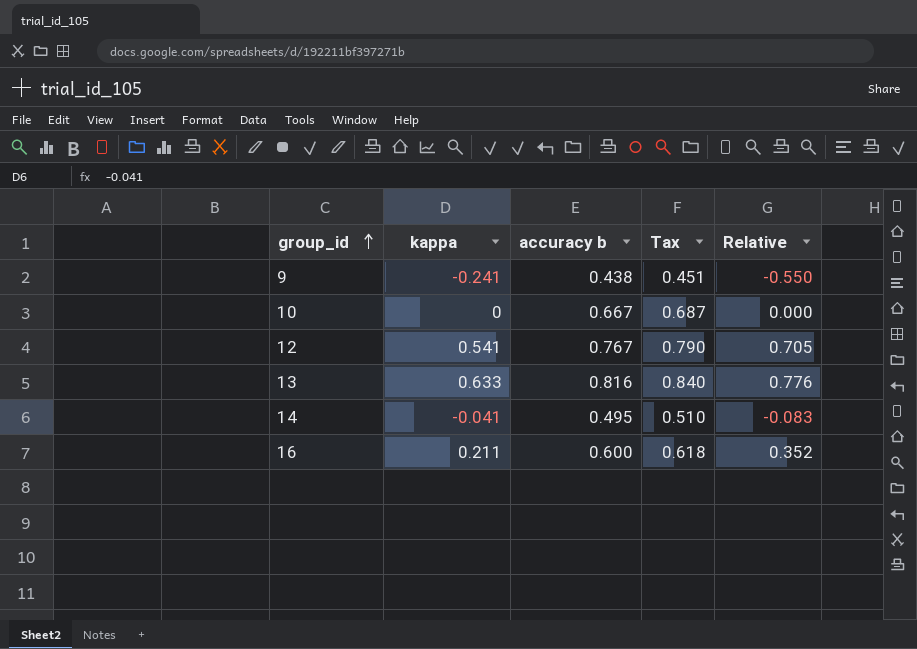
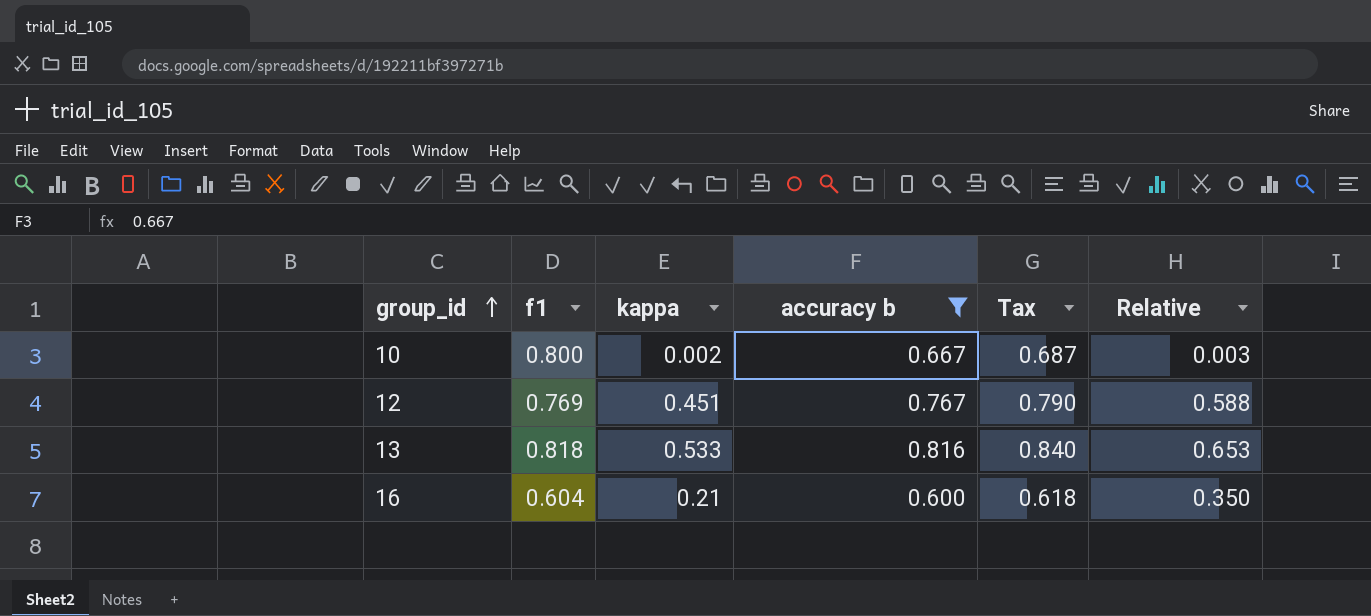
filter: none -> accuracy b >= 0.600
column f1 | position: none -> 2
10 | kappa: 0 -> 0.002
10 | Relative: 0.000 -> 0.003
12 | kappa: 0.541 -> 0.451
12 | Relative: 0.705 -> 0.588
13 | kappa: 0.633 -> 0.533
13 | Relative: 0.776 -> 0.653
16 | kappa: 0.211 -> 0.21
16 | Relative: 0.352 -> 0.350

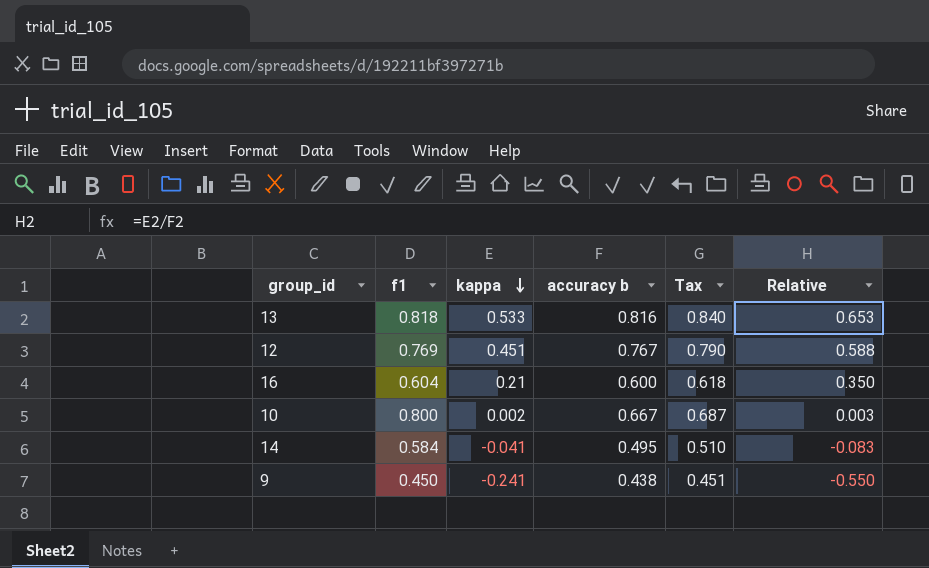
filter: accuracy b >= 0.600 -> none
row order: group_id ascending -> kappa descending

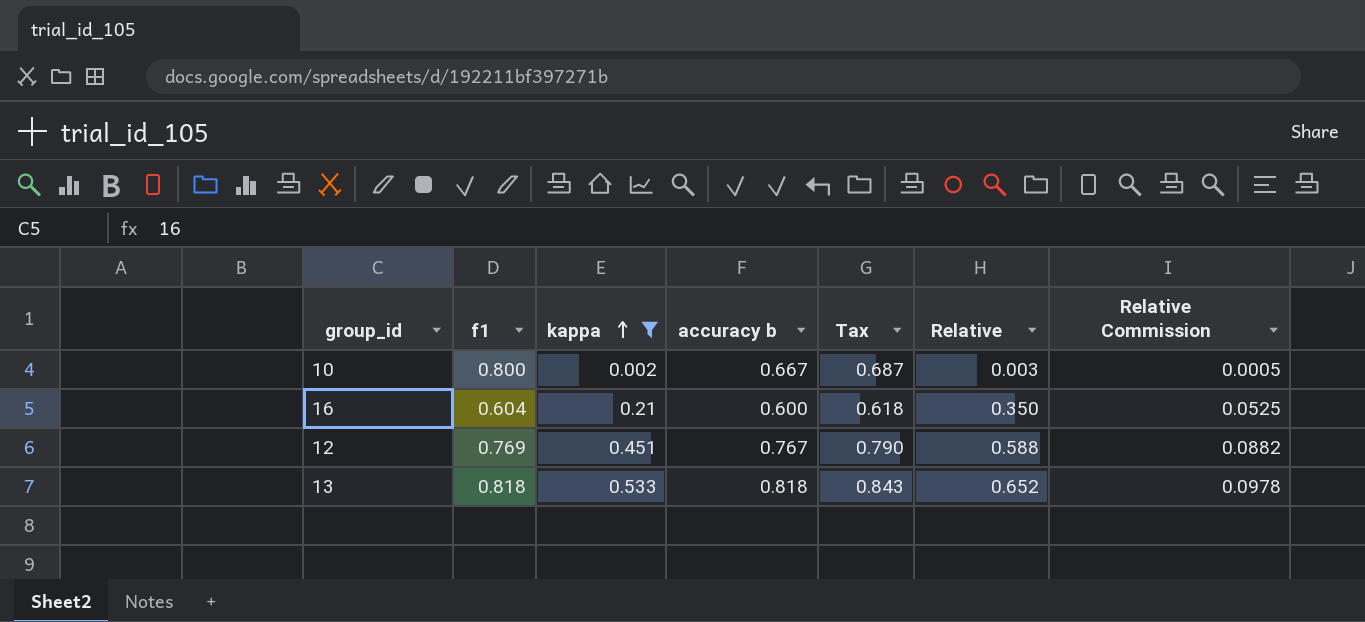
filter: none -> kappa >= 0.002
row order: kappa descending -> kappa ascending
column Relative Commission | formula: none -> [Relative] * 0.15
13 | accuracy b: 0.816 -> 0.818
13 | Tax: 0.840 -> 0.843
13 | Relative: 0.653 -> 0.652

